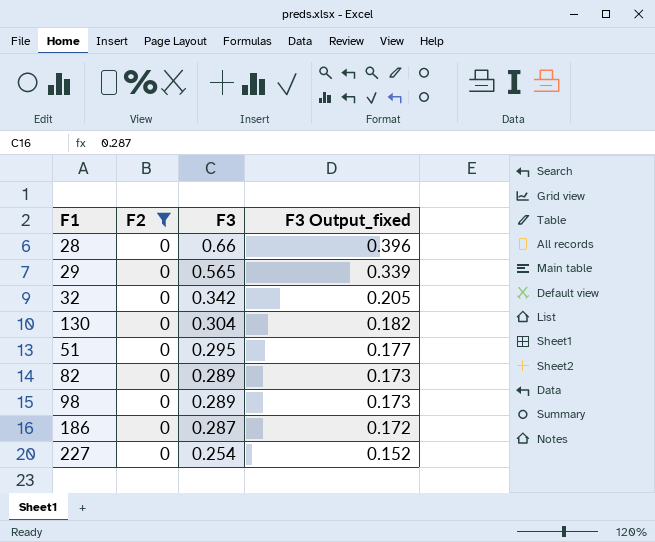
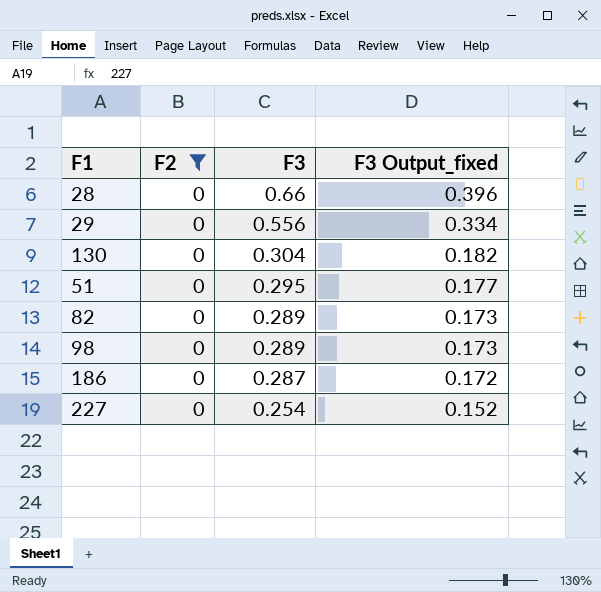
row 32: 0 | 0.342 | 0.205 -> none
29 | F3: 0.565 -> 0.556
29 | F3 Output_fixed: 0.339 -> 0.334

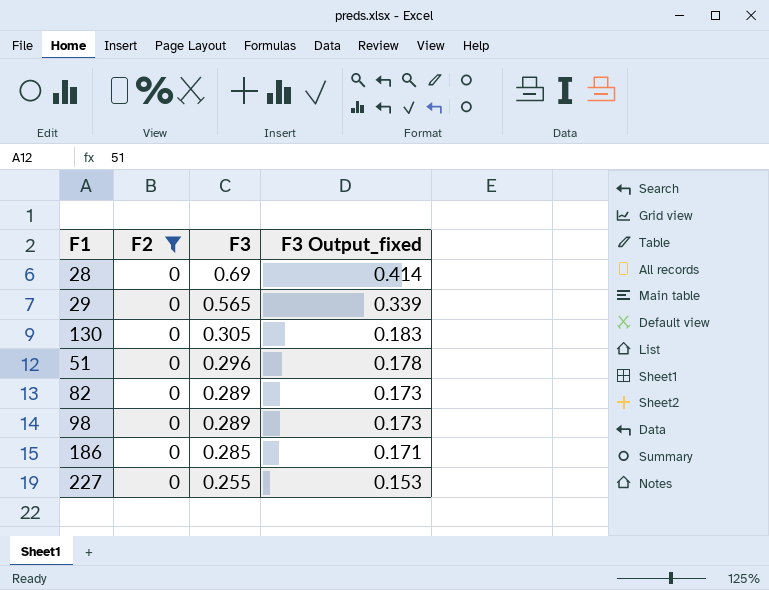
28 | F3: 0.66 -> 0.69
28 | F3 Output_fixed: 0.396 -> 0.414
29 | F3: 0.556 -> 0.565
29 | F3 Output_fixed: 0.334 -> 0.339
130 | F3: 0.304 -> 0.305
130 | F3 Output_fixed: 0.182 -> 0.183
51 | F3: 0.295 -> 0.296
51 | F3 Output_fixed: 0.177 -> 0.178
186 | F3: 0.287 -> 0.285
186 | F3 Output_fixed: 0.172 -> 0.171
227 | F3: 0.254 -> 0.255
227 | F3 Output_fixed: 0.152 -> 0.153

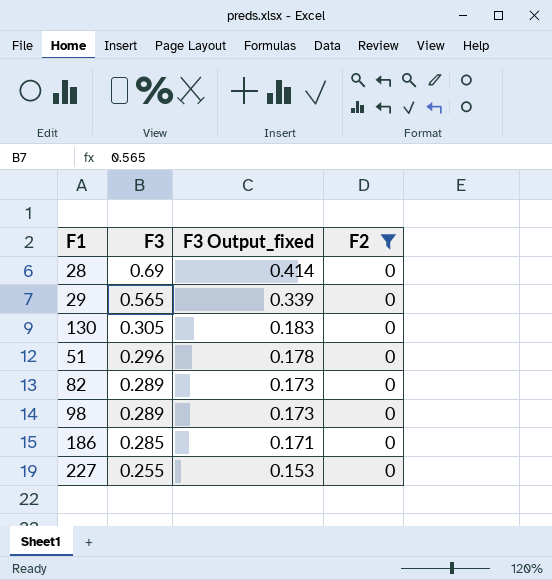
column F2 | position: 2 -> 4

